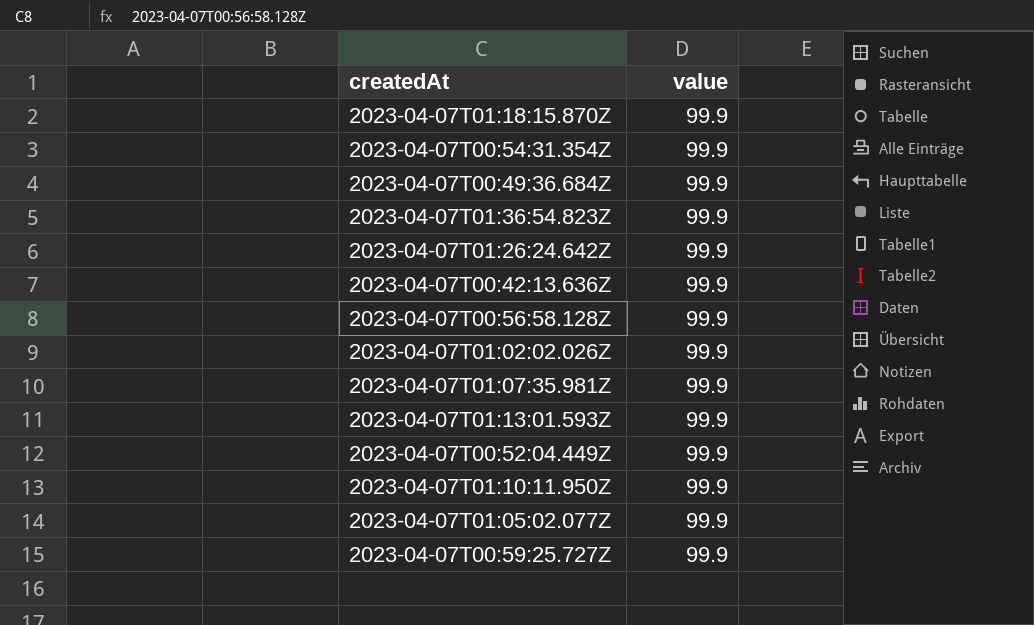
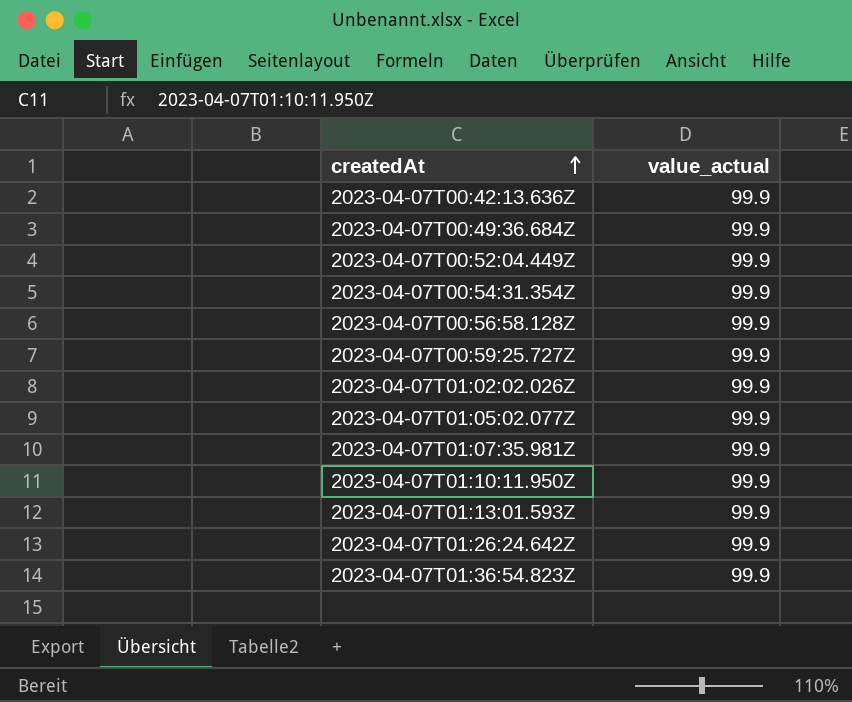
row order: none -> createdAt ascending
column name: value -> value_actual
row 2023-04-07T01:18:15.870Z: 99.9 -> none

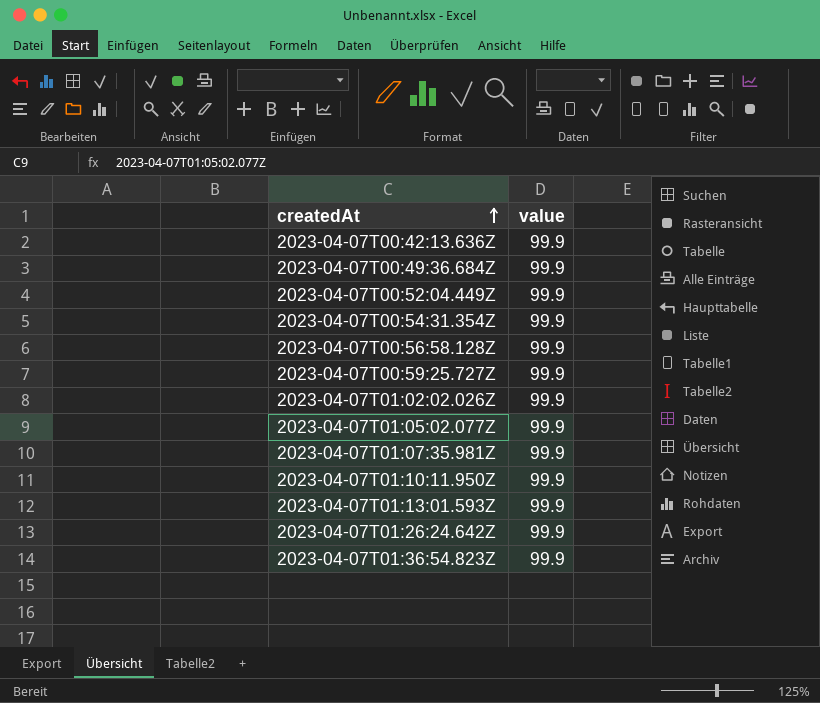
column name: value_actual -> value

